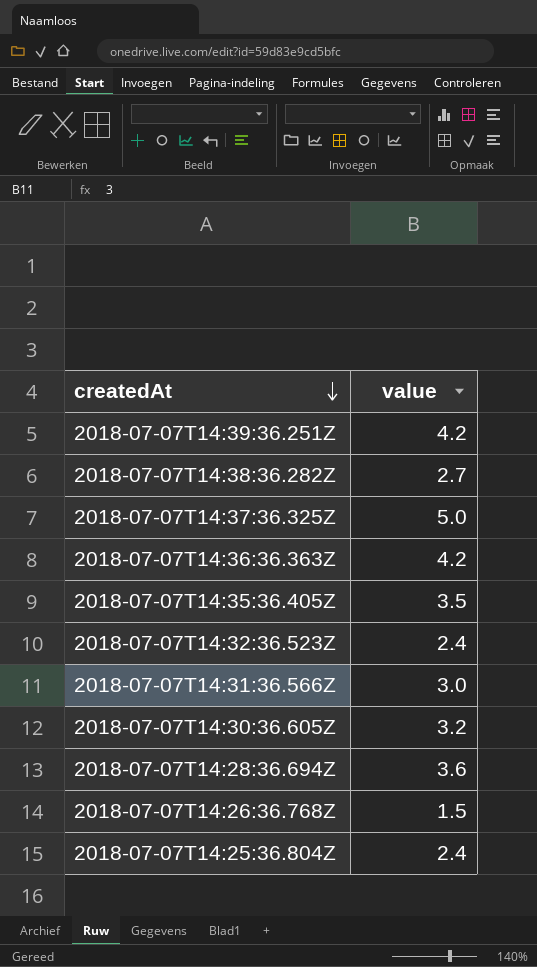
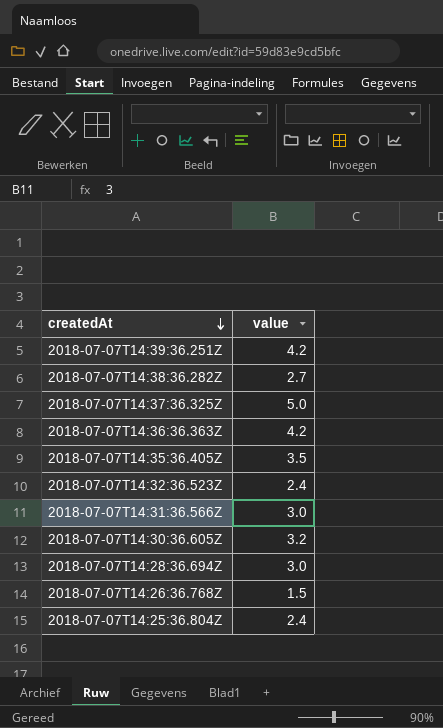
2018-07-07T14:28:36.694Z | value: 3.6 -> 3.0

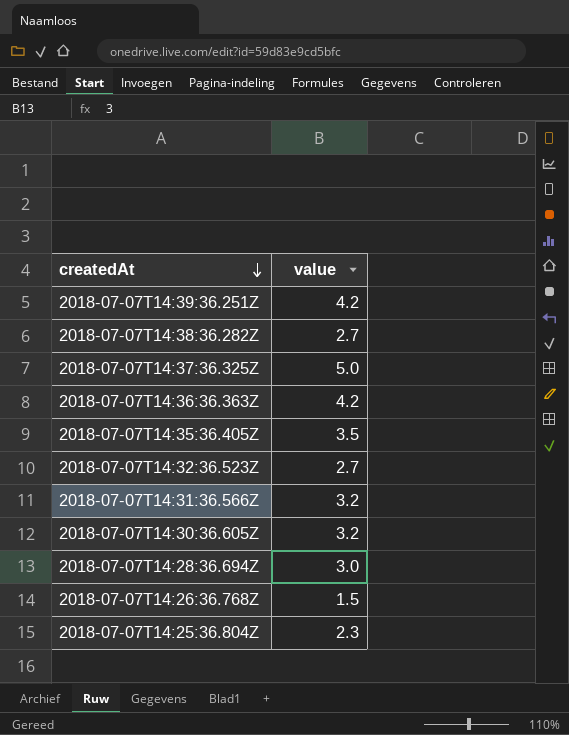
2018-07-07T14:32:36.523Z | value: 2.4 -> 2.7
2018-07-07T14:31:36.566Z | value: 3.0 -> 3.2
2018-07-07T14:25:36.804Z | value: 2.4 -> 2.3

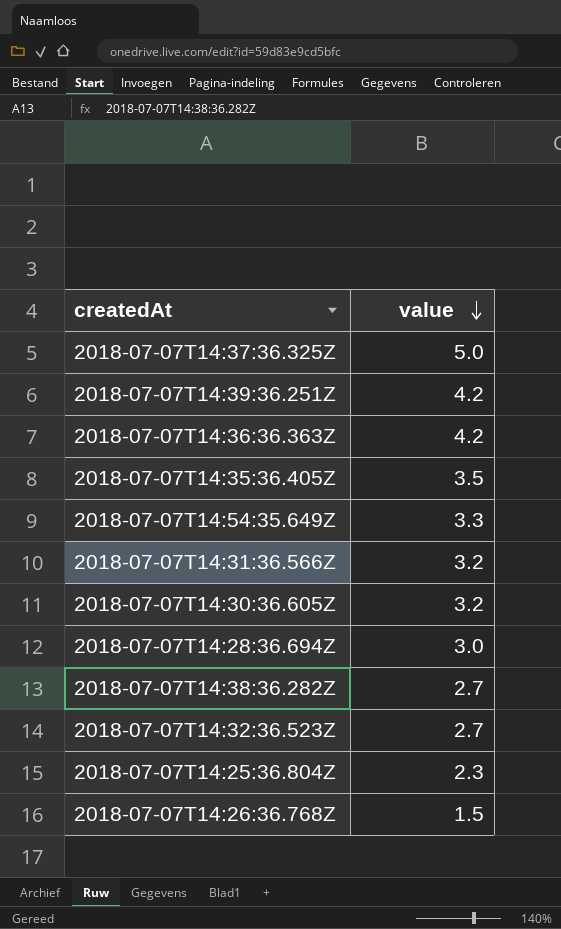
row order: createdAt descending -> value descending
row 2018-07-07T14:54:35.649Z: none -> 3.3

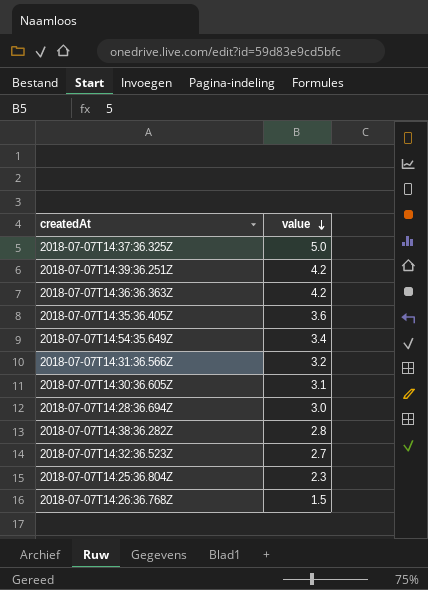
2018-07-07T14:35:36.405Z | value: 3.5 -> 3.6
2018-07-07T14:54:35.649Z | value: 3.3 -> 3.4
2018-07-07T14:30:36.605Z | value: 3.2 -> 3.1
2018-07-07T14:38:36.282Z | value: 2.7 -> 2.8

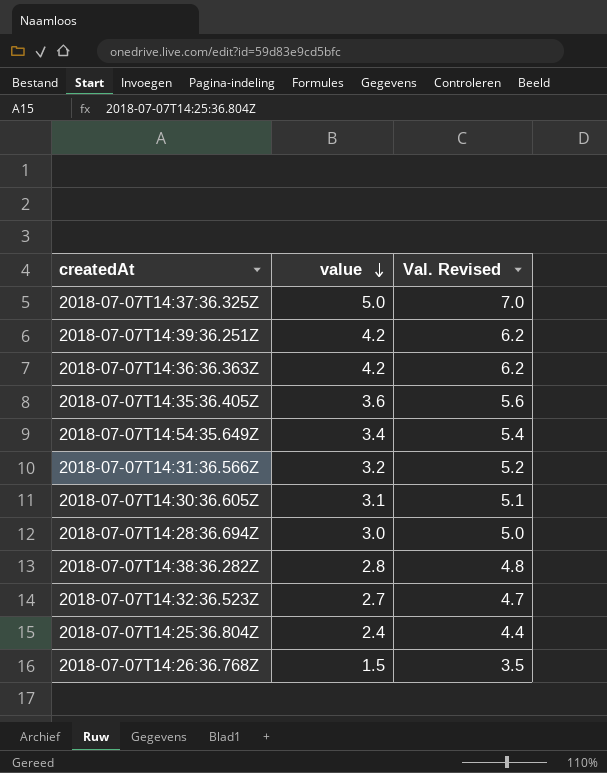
column Val. Revised | formula: none -> [value] + 2
2018-07-07T14:25:36.804Z | value: 2.3 -> 2.4

